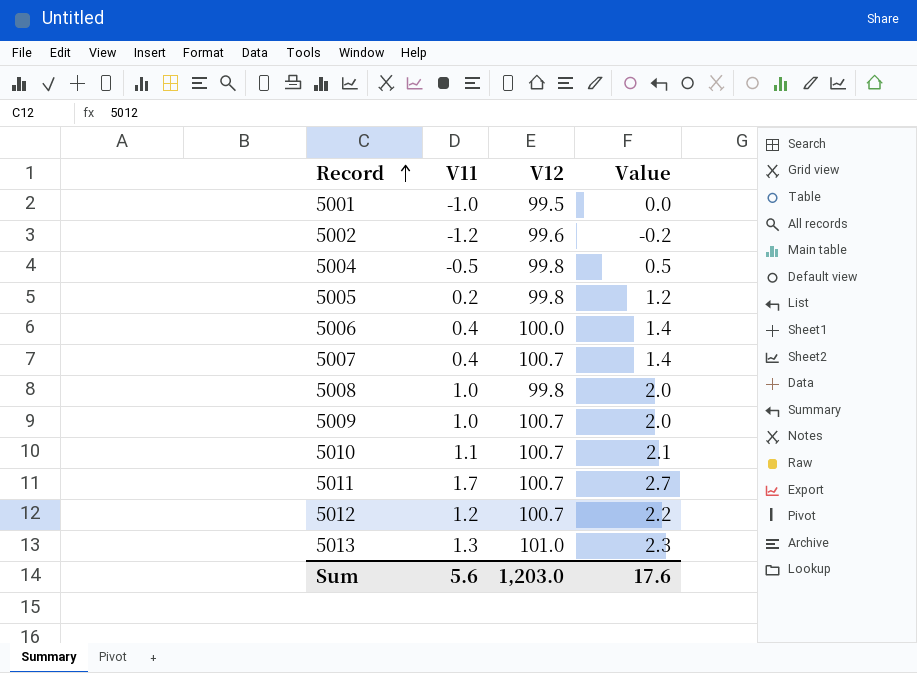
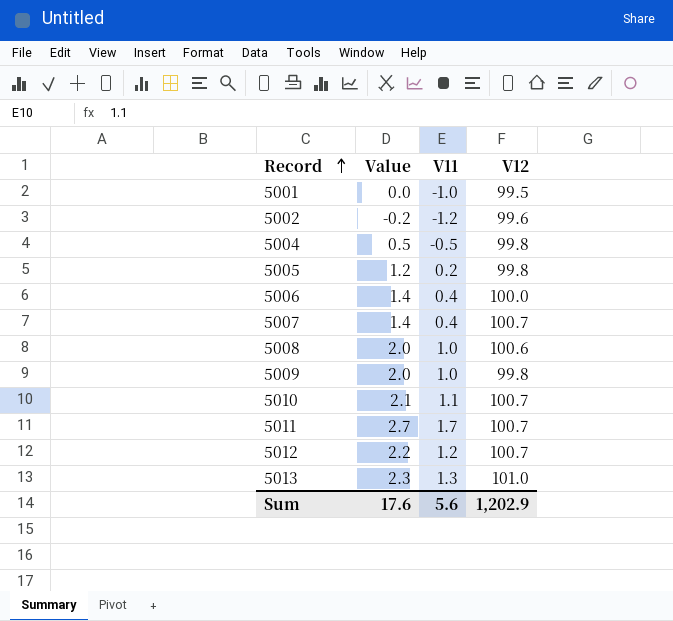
column Value | position: 4 -> 2
5008 | V12: 99.8 -> 100.6
5009 | V12: 100.7 -> 99.8
Sum | V12: 1,203.0 -> 1,202.9

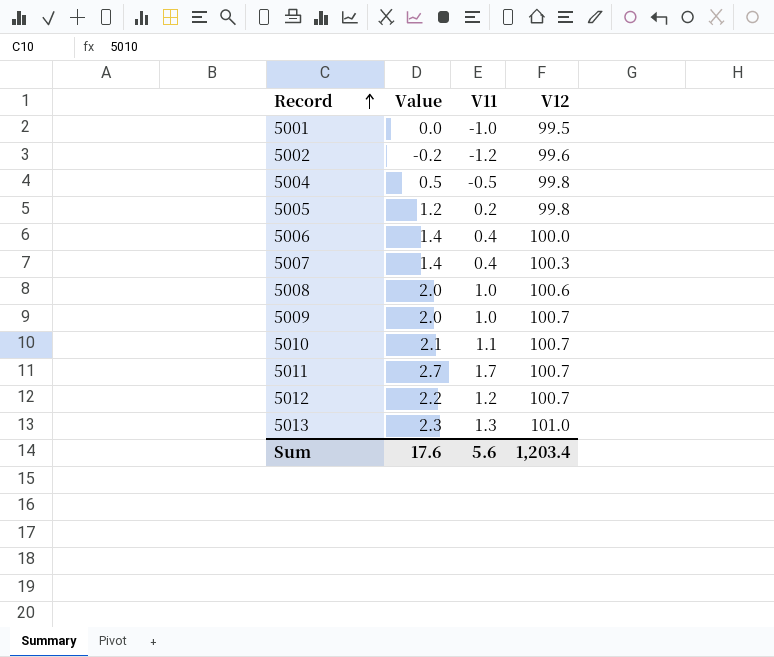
5007 | V12: 100.7 -> 100.3
5009 | V12: 99.8 -> 100.7
Sum | V12: 1,202.9 -> 1,203.4

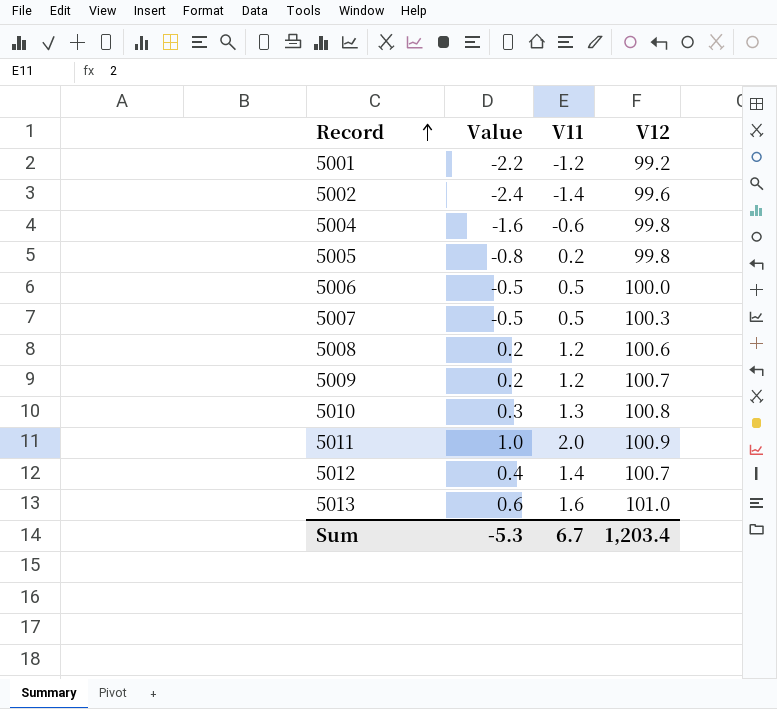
column Value | formula: [V11] + 1 -> [V11] - 1
5001 | V11: -1.0 -> -1.2
5001 | V12: 99.5 -> 99.2
5002 | V11: -1.2 -> -1.4
5004 | V11: -0.5 -> -0.6
5006 | V11: 0.4 -> 0.5
5007 | V11: 0.4 -> 0.5
5008 | V11: 1.0 -> 1.2
5009 | V11: 1.0 -> 1.2
5010 | V11: 1.1 -> 1.3
5010 | V12: 100.7 -> 100.8
5011 | V11: 1.7 -> 2.0
5011 | V12: 100.7 -> 100.9
5012 | V11: 1.2 -> 1.4
5013 | V11: 1.3 -> 1.6
Sum | Value: 17.6 -> -5.3
Sum | V11: 5.6 -> 6.7

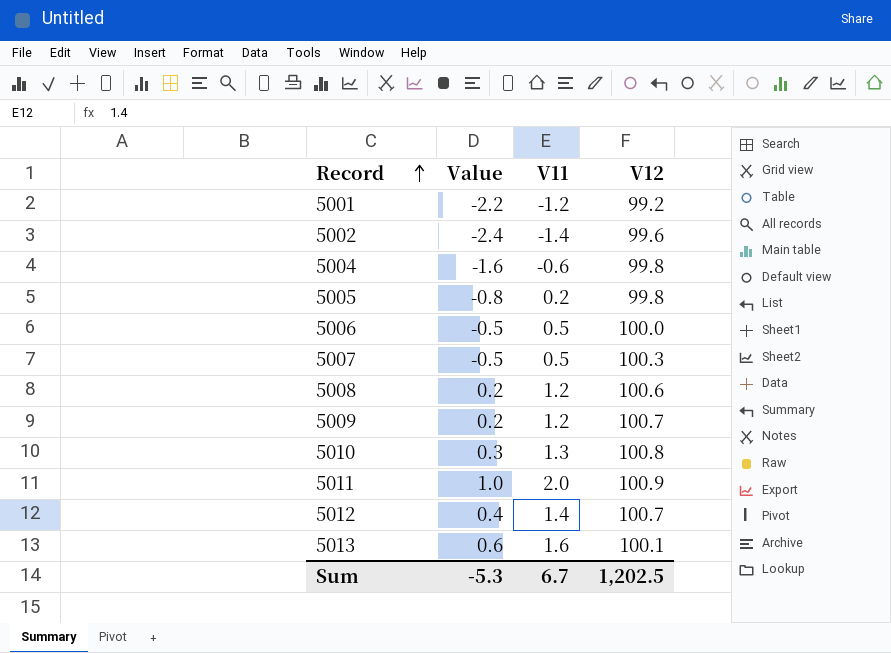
5013 | V12: 101.0 -> 100.1
Sum | V12: 1,203.4 -> 1,202.5

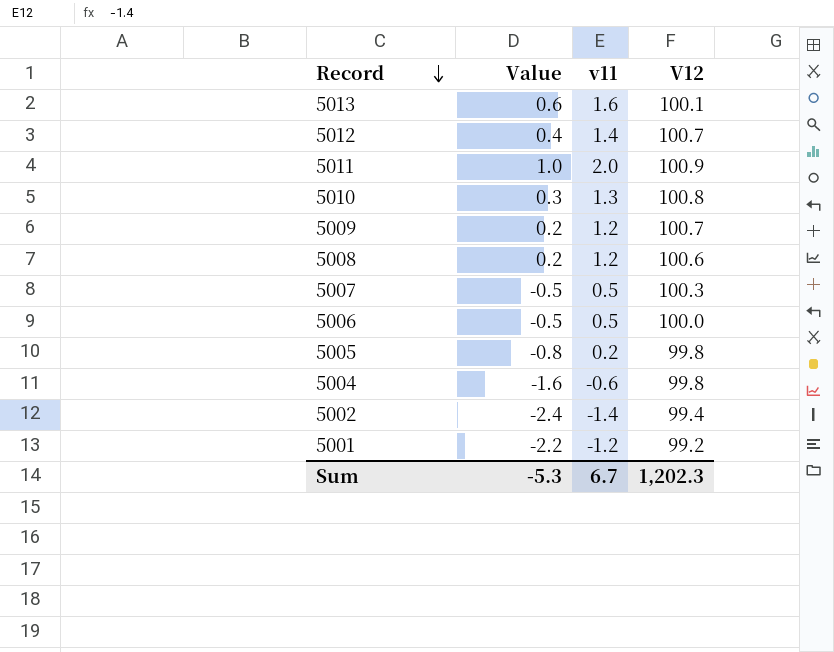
row order: Record ascending -> Record descending
column name: V11 -> v11
5002 | V12: 99.6 -> 99.4
Sum | V12: 1,202.5 -> 1,202.3

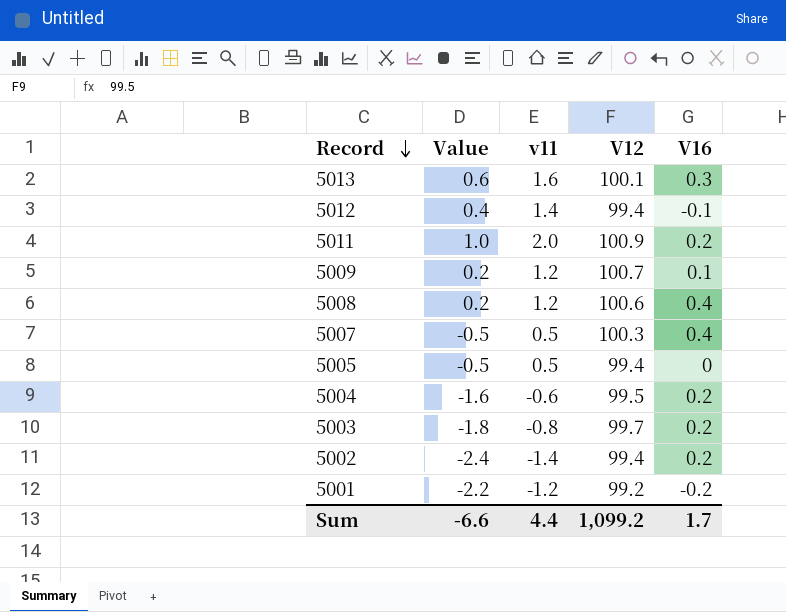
column V16 | position: none -> 5
row 5010: 0.3 | 1.3 | 100.8 -> none
row 5006: -0.5 | 0.5 | 100.0 -> none
5012 | V12: 100.7 -> 99.4
5005 | Value: -0.8 -> -0.5
5005 | v11: 0.2 -> 0.5
5005 | V12: 99.8 -> 99.4
5004 | V12: 99.8 -> 99.5
row 5003: none -> -1.8 | -0.8 | 99.7 | 0.2
Sum | Value: -5.3 -> -6.6
Sum | v11: 6.7 -> 4.4
Sum | V12: 1,202.3 -> 1,099.2

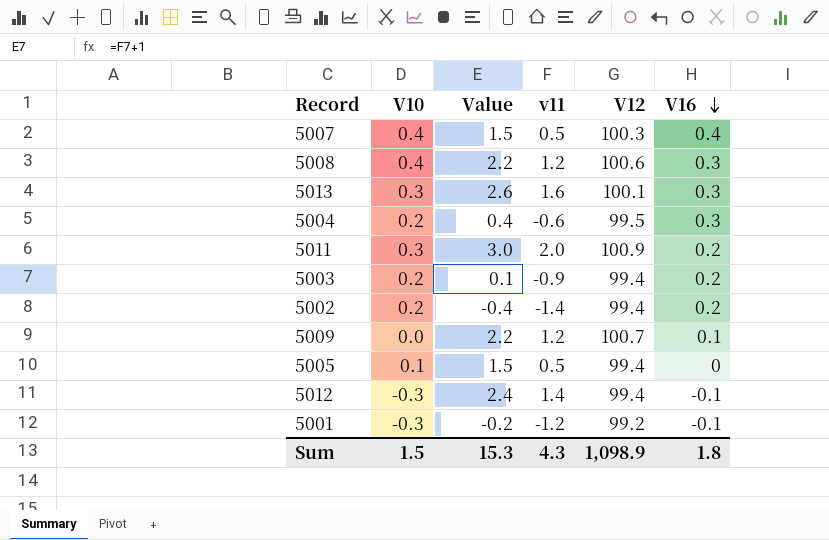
row order: Record descending -> V16 descending
column V10 | position: none -> 2
column Value | formula: [v11] - 1 -> [v11] + 1
5008 | V16: 0.4 -> 0.3
5004 | V16: 0.2 -> 0.3
5003 | v11: -0.8 -> -0.9
5003 | V12: 99.7 -> 99.4
5001 | V16: -0.2 -> -0.1
Sum | Value: -6.6 -> 15.3
Sum | v11: 4.4 -> 4.3
Sum | V12: 1,099.2 -> 1,098.9
Sum | V16: 1.7 -> 1.8

